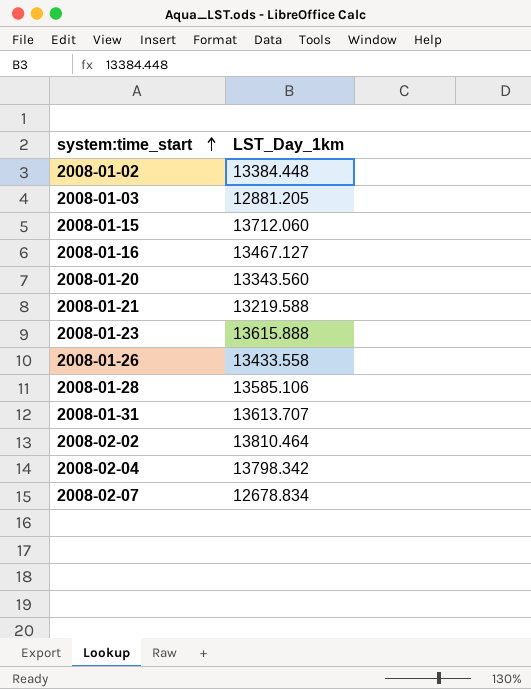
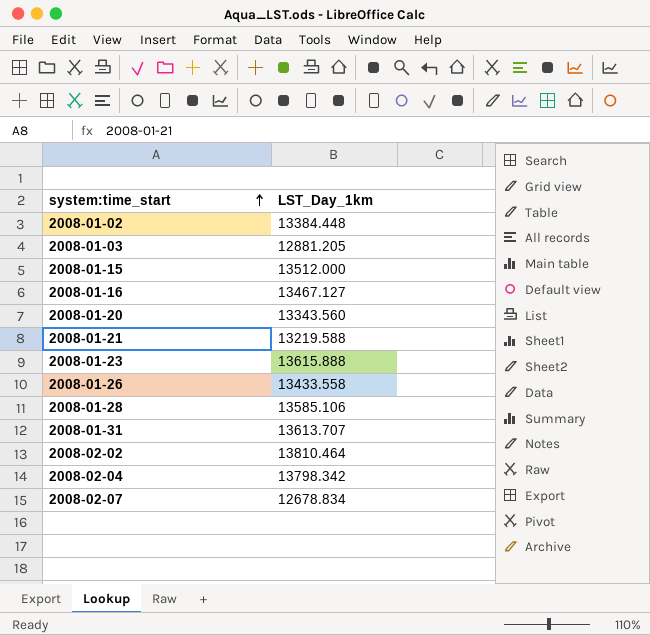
2008-01-15 | LST_Day_1km: 13712.060 -> 13512.000

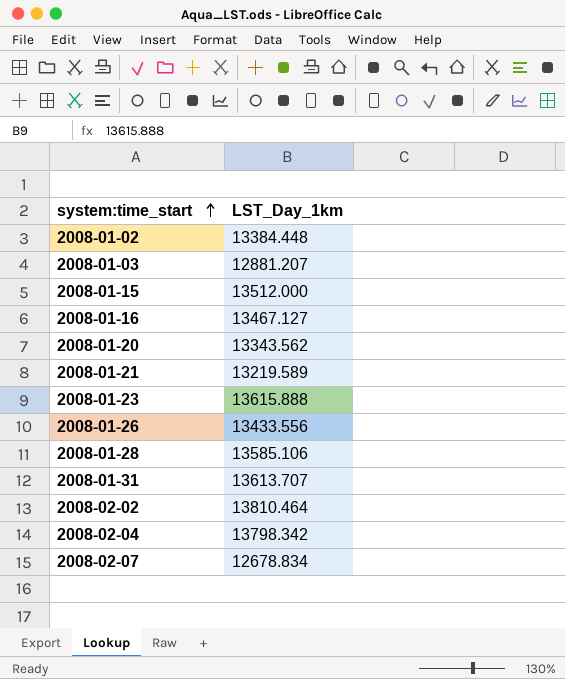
2008-01-03 | LST_Day_1km: 12881.205 -> 12881.207
2008-01-20 | LST_Day_1km: 13343.560 -> 13343.562
2008-01-21 | LST_Day_1km: 13219.588 -> 13219.589
2008-01-26 | LST_Day_1km: 13433.558 -> 13433.556

